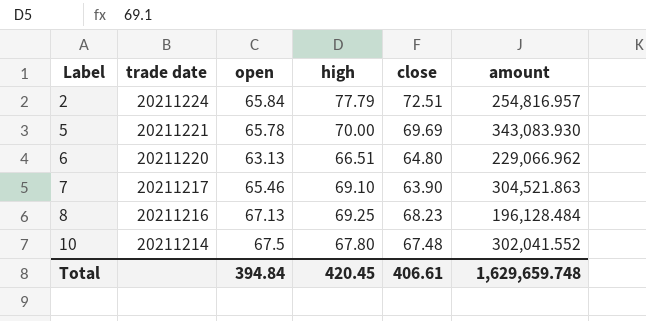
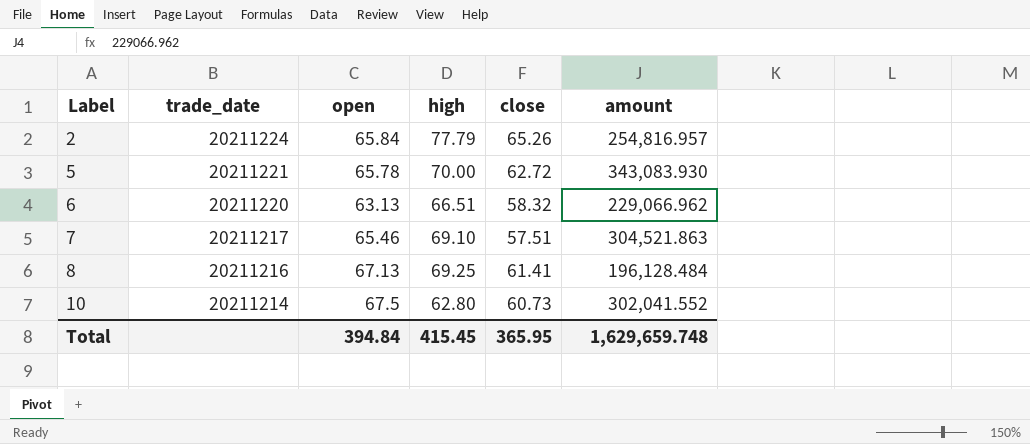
column name: trade date -> trade_date
2 | close: 72.51 -> 65.26
5 | close: 69.69 -> 62.72
6 | close: 64.80 -> 58.32
7 | close: 63.90 -> 57.51
8 | close: 68.23 -> 61.41
10 | high: 67.80 -> 62.80
10 | close: 67.48 -> 60.73
Total | high: 420.45 -> 415.45
Total | close: 406.61 -> 365.95

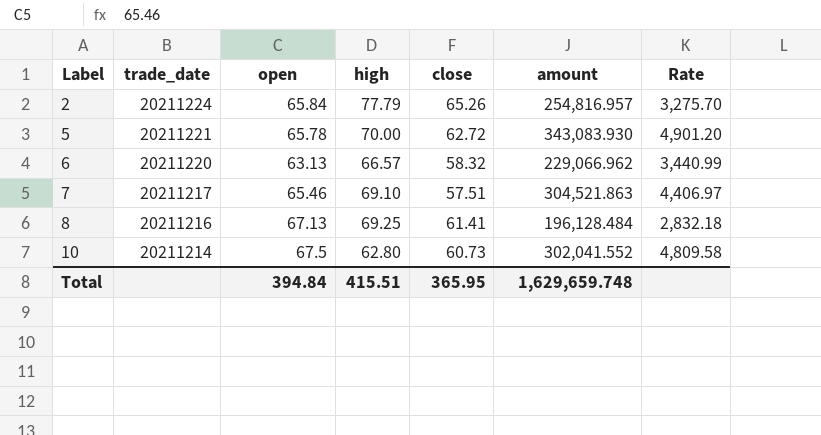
column Rate | formula: none -> [amount] / [high]
6 | high: 66.51 -> 66.57
Total | high: 415.45 -> 415.51

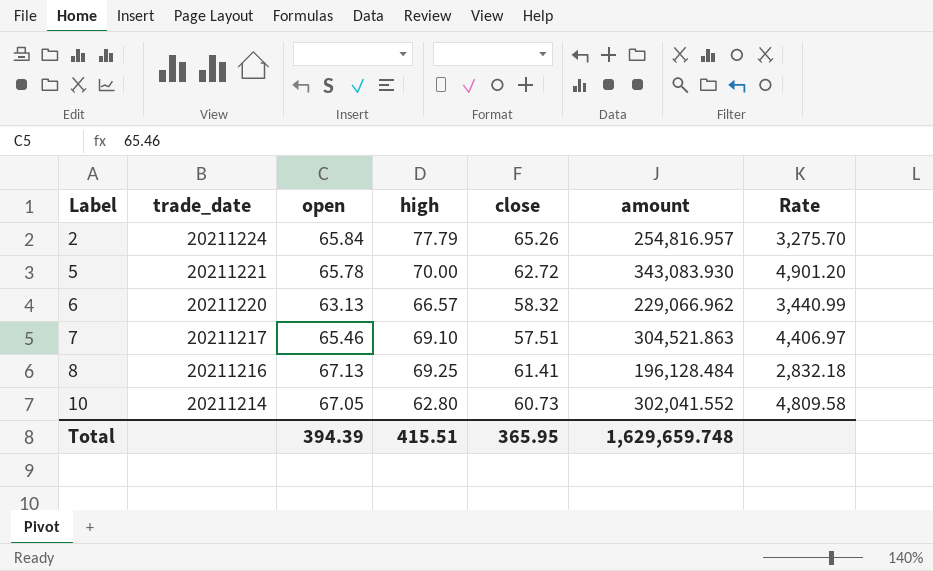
10 | open: 67.5 -> 67.05
Total | open: 394.84 -> 394.39

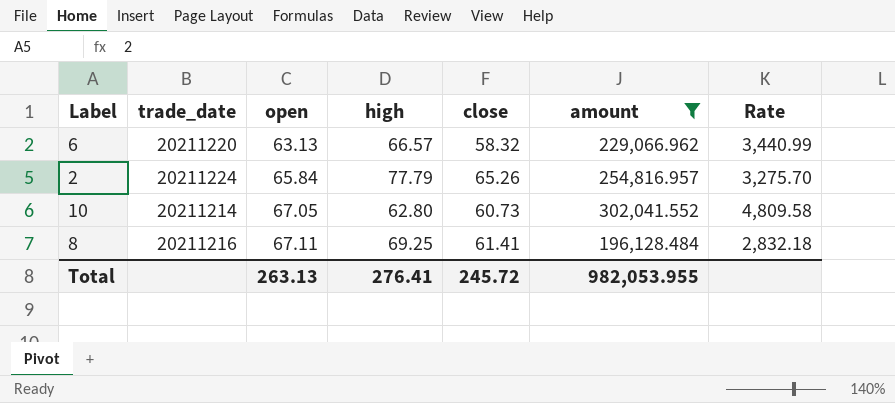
filter: none -> amount <= 302,041.552
row order: Label ascending -> open ascending
8 | open: 67.13 -> 67.11
Total | open: 394.39 -> 263.13
Total | high: 415.51 -> 276.41
Total | close: 365.95 -> 245.72
Total | amount: 1,629,659.748 -> 982,053.955

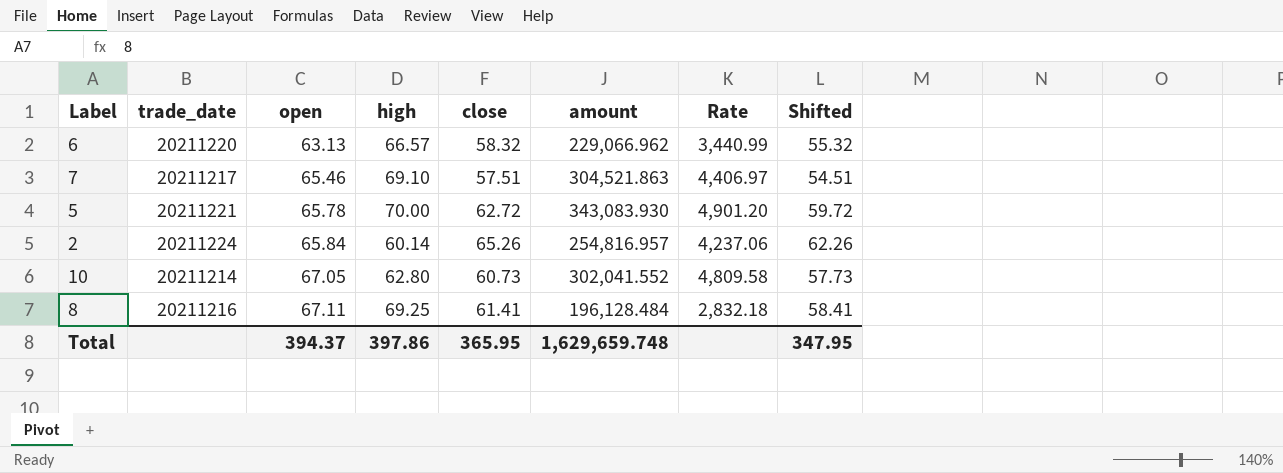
filter: amount <= 302,041.552 -> none
column Shifted | formula: none -> [close] - 3
2 | high: 77.79 -> 60.14
2 | Rate: 3,275.70 -> 4,237.06
Total | open: 263.13 -> 394.37
Total | high: 276.41 -> 397.86
Total | close: 245.72 -> 365.95
Total | amount: 982,053.955 -> 1,629,659.748

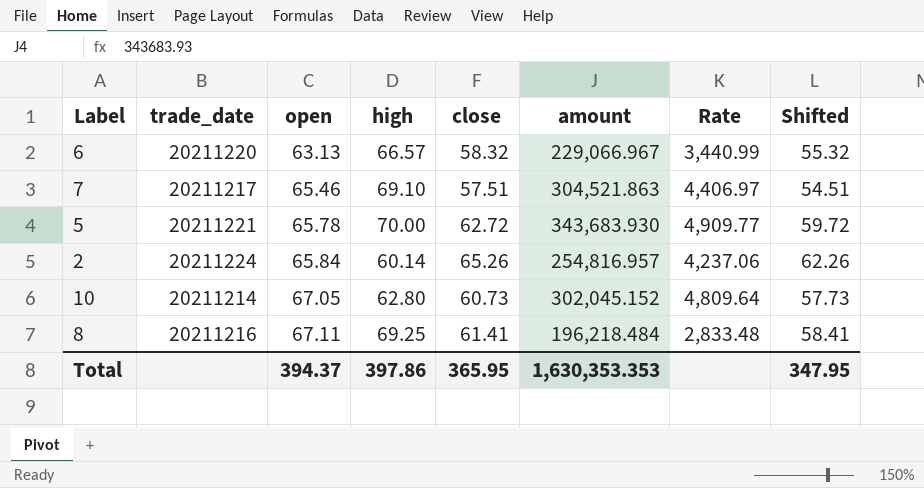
6 | amount: 229,066.962 -> 229,066.967
5 | amount: 343,083.930 -> 343,683.930
5 | Rate: 4,901.20 -> 4,909.77
10 | amount: 302,041.552 -> 302,045.152
10 | Rate: 4,809.58 -> 4,809.64
8 | amount: 196,128.484 -> 196,218.484
8 | Rate: 2,832.18 -> 2,833.48
Total | amount: 1,629,659.748 -> 1,630,353.353

